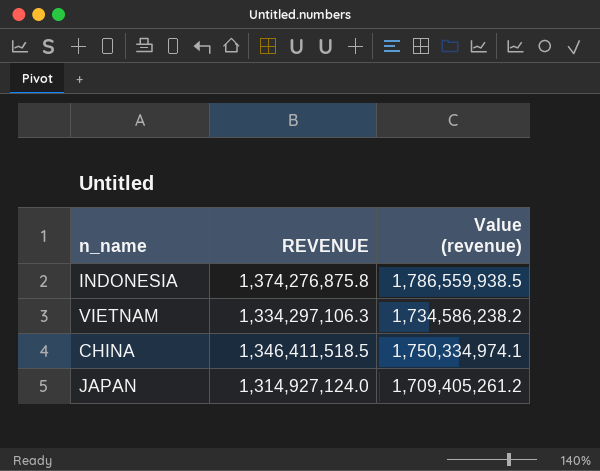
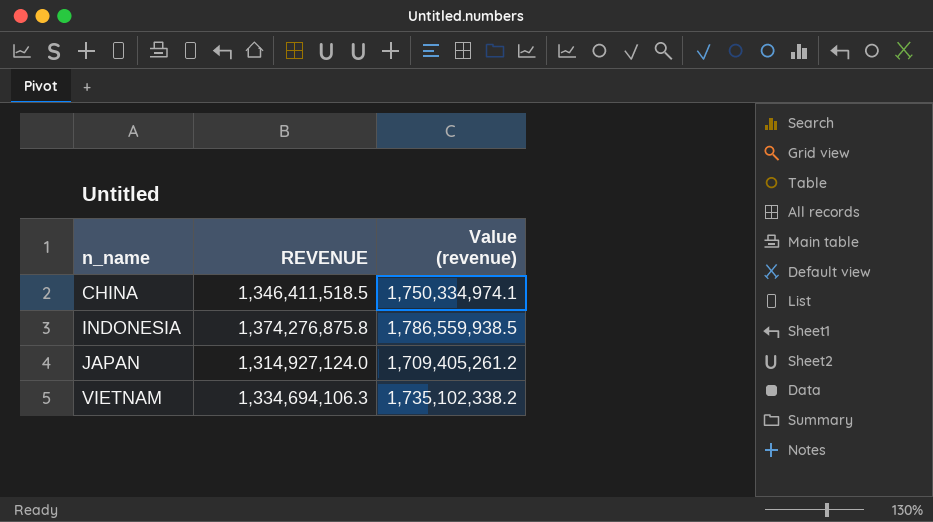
row order: none -> n_name ascending
VIETNAM | REVENUE: 1,334,297,106.3 -> 1,334,694,106.3
VIETNAM | Value (revenue): 1,734,586,238.2 -> 1,735,102,338.2

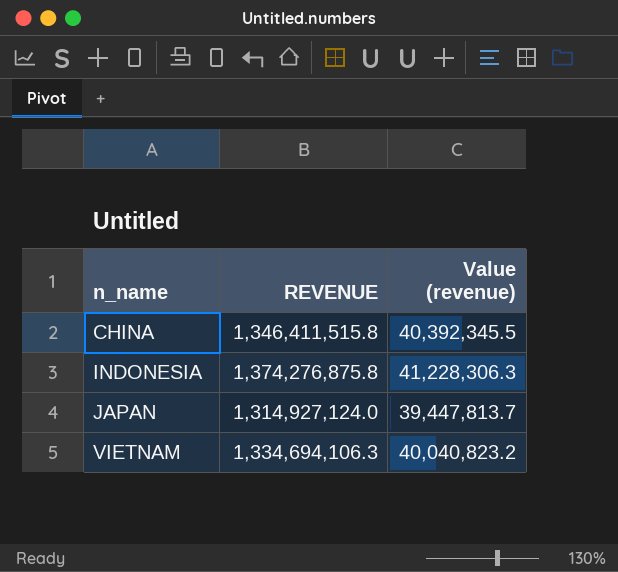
column Value (revenue) | formula: [REVENUE] * 1.3 -> [REVENUE] * 0.03
CHINA | REVENUE: 1,346,411,518.5 -> 1,346,411,515.8

